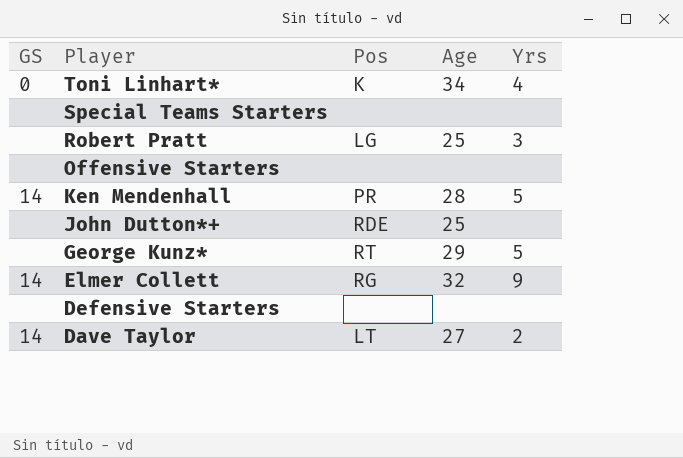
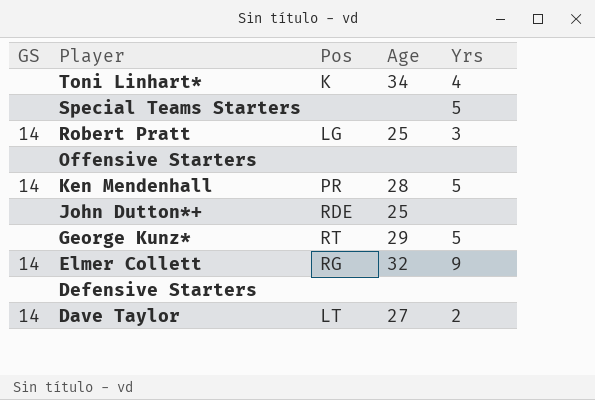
Toni Linhart* | GS: 0 -> none
Special Teams Starters | Yrs: none -> 5
Robert Pratt | GS: none -> 14

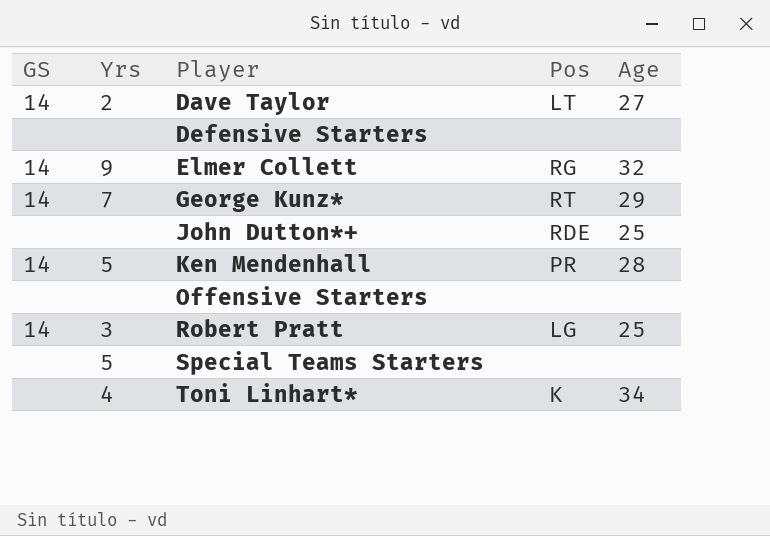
row order: Player descending -> Player ascending
column Yrs | position: 5 -> 2
George Kunz* | GS: none -> 14
George Kunz* | Yrs: 5 -> 7

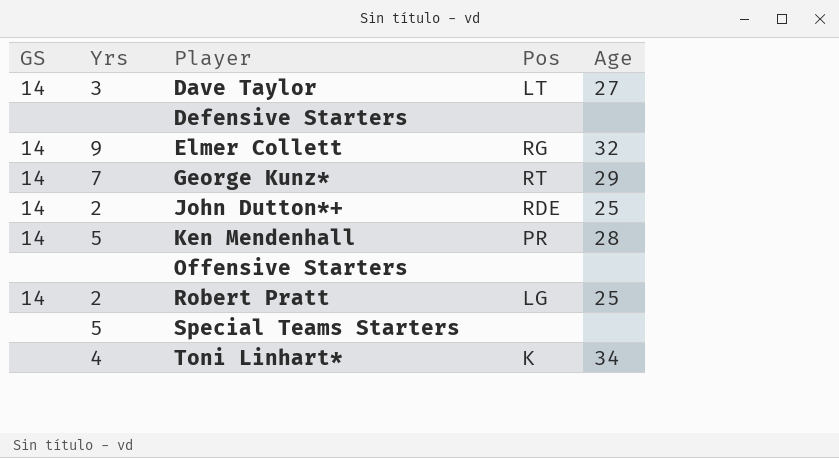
Dave Taylor | Yrs: 2 -> 3
John Dutton*+ | GS: none -> 14
John Dutton*+ | Yrs: none -> 2
Robert Pratt | Yrs: 3 -> 2

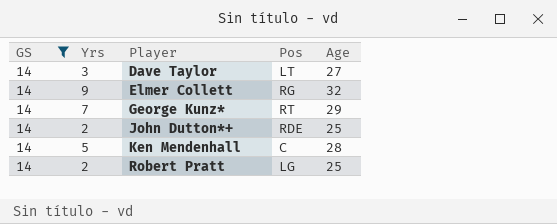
filter: none -> GS = 14
Ken Mendenhall | Pos: PR -> C

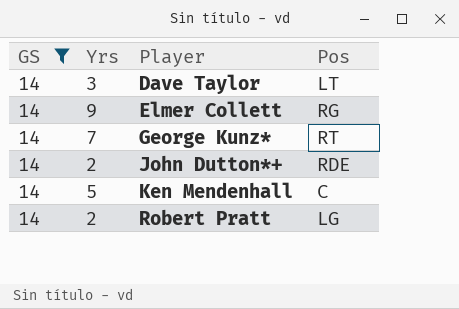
column Age | position: 5 -> none

